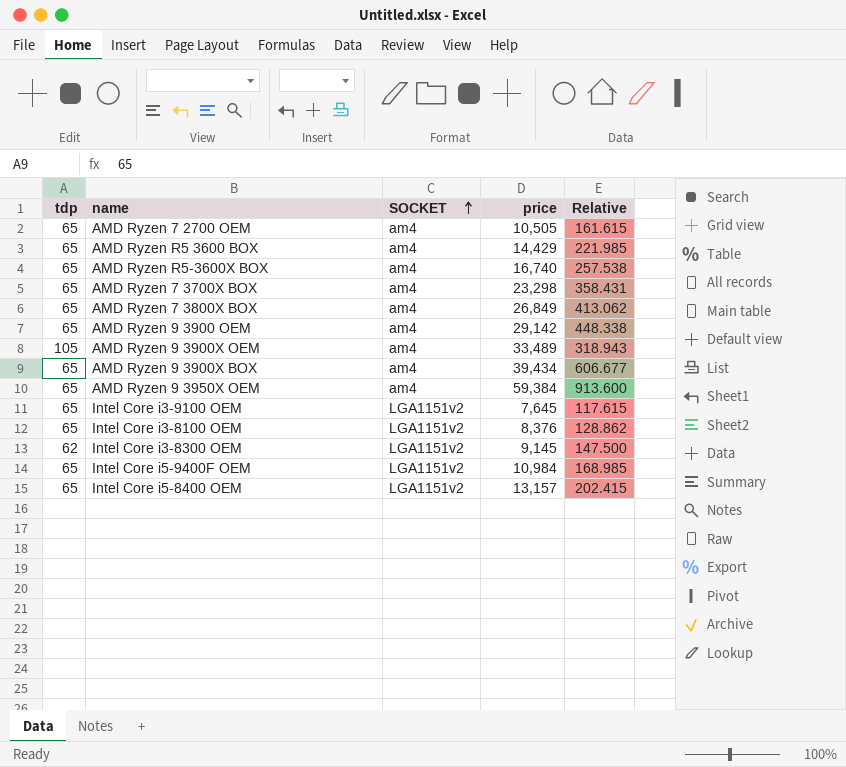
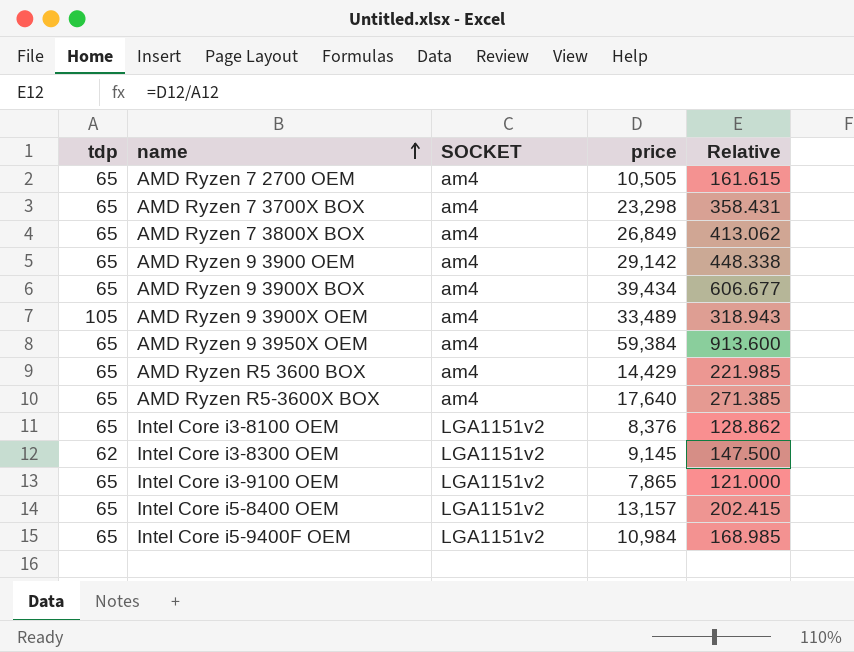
row order: SOCKET ascending -> name ascending
AMD Ryzen R5-3600X BOX | price: 16,740 -> 17,640
AMD Ryzen R5-3600X BOX | Relative: 257.538 -> 271.385
Intel Core i3-9100 OEM | price: 7,645 -> 7,865
Intel Core i3-9100 OEM | Relative: 117.615 -> 121.000

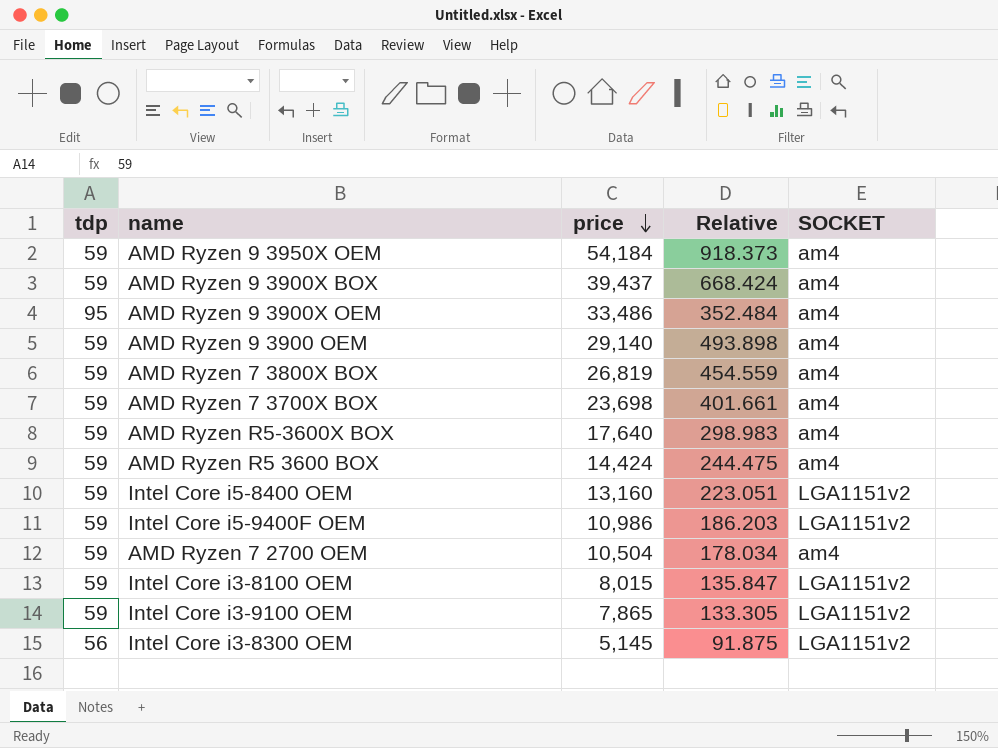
row order: name ascending -> price descending
column SOCKET | position: 3 -> 5
AMD Ryzen 9 3950X OEM | tdp: 65 -> 59
AMD Ryzen 9 3950X OEM | price: 59,384 -> 54,184
AMD Ryzen 9 3950X OEM | Relative: 913.600 -> 918.373
AMD Ryzen 9 3900X BOX | tdp: 65 -> 59
AMD Ryzen 9 3900X BOX | price: 39,434 -> 39,437
AMD Ryzen 9 3900X BOX | Relative: 606.677 -> 668.424
AMD Ryzen 9 3900X OEM | tdp: 105 -> 95
AMD Ryzen 9 3900X OEM | price: 33,489 -> 33,486
AMD Ryzen 9 3900X OEM | Relative: 318.943 -> 352.484
AMD Ryzen 9 3900 OEM | tdp: 65 -> 59
AMD Ryzen 9 3900 OEM | price: 29,142 -> 29,140
AMD Ryzen 9 3900 OEM | Relative: 448.338 -> 493.898
AMD Ryzen 7 3800X BOX | tdp: 65 -> 59
AMD Ryzen 7 3800X BOX | price: 26,849 -> 26,819
AMD Ryzen 7 3800X BOX | Relative: 413.062 -> 454.559
AMD Ryzen 7 3700X BOX | tdp: 65 -> 59
AMD Ryzen 7 3700X BOX | price: 23,298 -> 23,698
AMD Ryzen 7 3700X BOX | Relative: 358.431 -> 401.661
AMD Ryzen R5-3600X BOX | tdp: 65 -> 59
AMD Ryzen R5-3600X BOX | Relative: 271.385 -> 298.983
AMD Ryzen R5 3600 BOX | tdp: 65 -> 59
AMD Ryzen R5 3600 BOX | price: 14,429 -> 14,424
AMD Ryzen R5 3600 BOX | Relative: 221.985 -> 244.475
Intel Core i5-8400 OEM | tdp: 65 -> 59
Intel Core i5-8400 OEM | price: 13,157 -> 13,160
Intel Core i5-8400 OEM | Relative: 202.415 -> 223.051
Intel Core i5-9400F OEM | tdp: 65 -> 59
Intel Core i5-9400F OEM | price: 10,984 -> 10,986
Intel Core i5-9400F OEM | Relative: 168.985 -> 186.203
AMD Ryzen 7 2700 OEM | tdp: 65 -> 59
AMD Ryzen 7 2700 OEM | price: 10,505 -> 10,504
AMD Ryzen 7 2700 OEM | Relative: 161.615 -> 178.034
Intel Core i3-8100 OEM | tdp: 65 -> 59
Intel Core i3-8100 OEM | price: 8,376 -> 8,015
Intel Core i3-8100 OEM | Relative: 128.862 -> 135.847
Intel Core i3-9100 OEM | tdp: 65 -> 59
Intel Core i3-9100 OEM | Relative: 121.000 -> 133.305
Intel Core i3-8300 OEM | tdp: 62 -> 56
Intel Core i3-8300 OEM | price: 9,145 -> 5,145
Intel Core i3-8300 OEM | Relative: 147.500 -> 91.875

